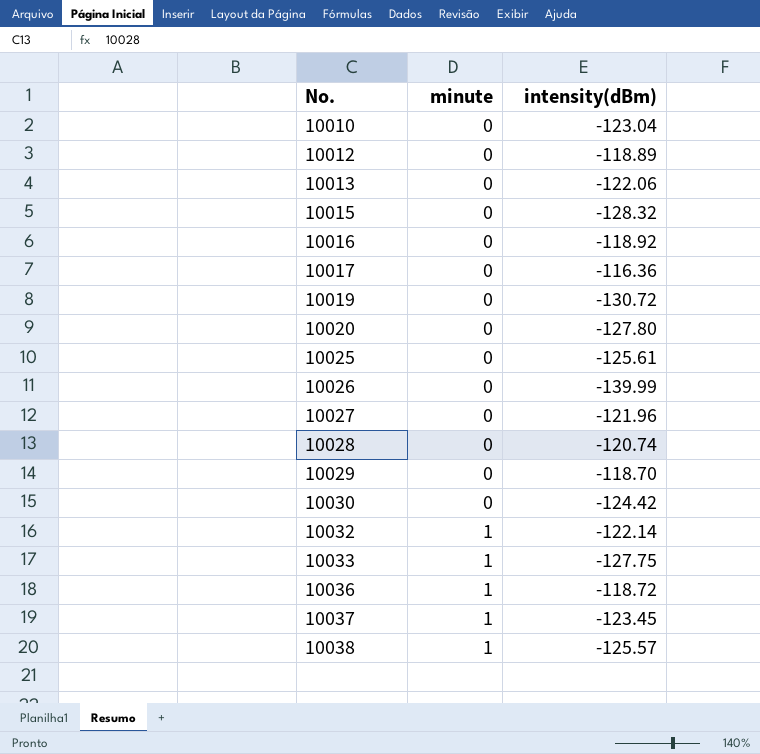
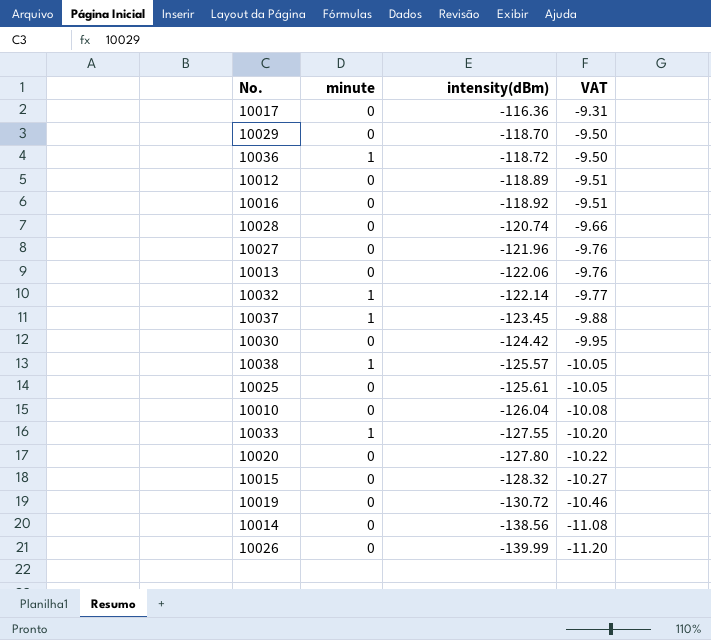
row order: No. ascending -> intensity(dBm) descending
column VAT | formula: none -> [intensity(dBm)] * 0.08
10010 | intensity(dBm): -123.04 -> -126.04
10033 | intensity(dBm): -127.75 -> -127.55
row 10014: none -> 0 | -138.56 | -11.08

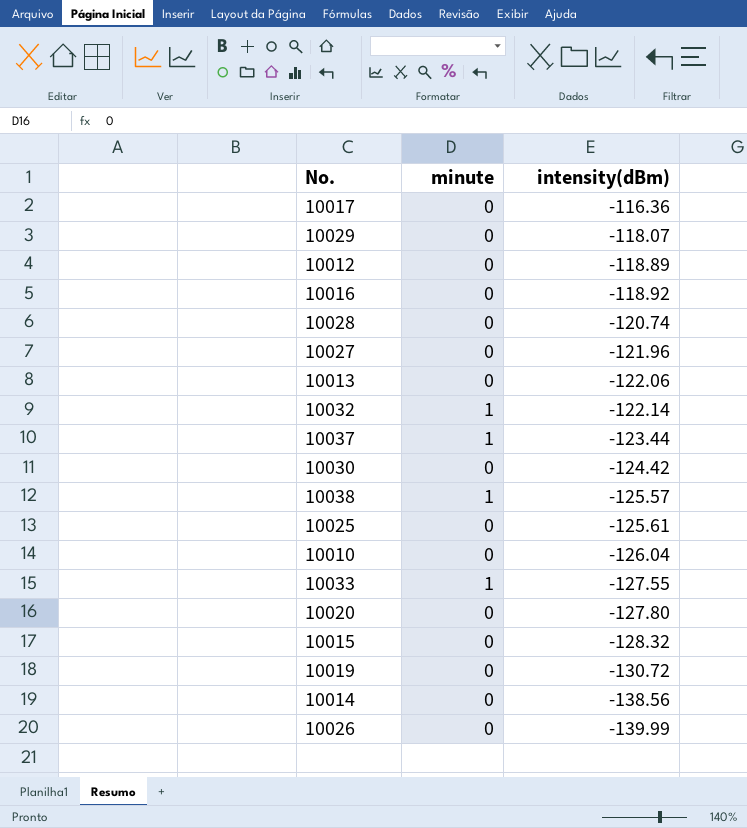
column VAT | formula: [intensity(dBm)] * 0.08 -> none
row 10036: 1 | -118.72 | -9.50 -> none
10029 | intensity(dBm): -118.70 -> -118.07
10037 | intensity(dBm): -123.45 -> -123.44

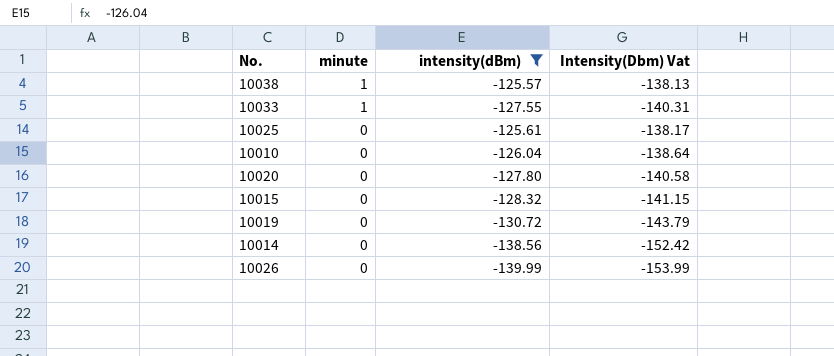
filter: none -> intensity(dBm) <= -125.57
row order: intensity(dBm) descending -> minute descending
column Intensity(Dbm) Vat | formula: none -> [intensity(dBm)] * 1.1

